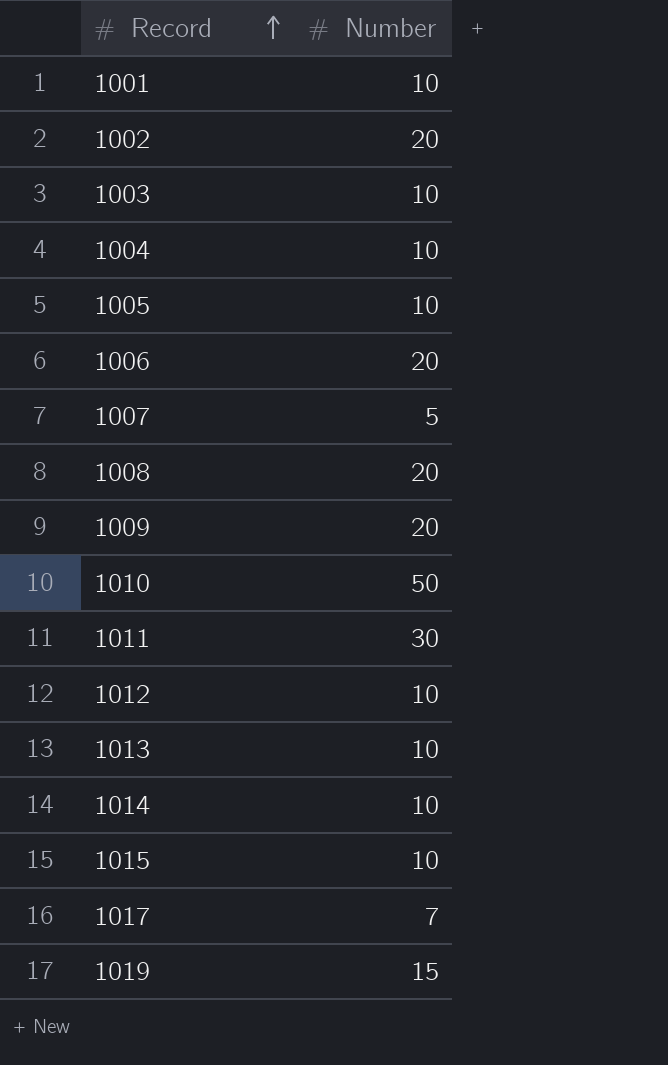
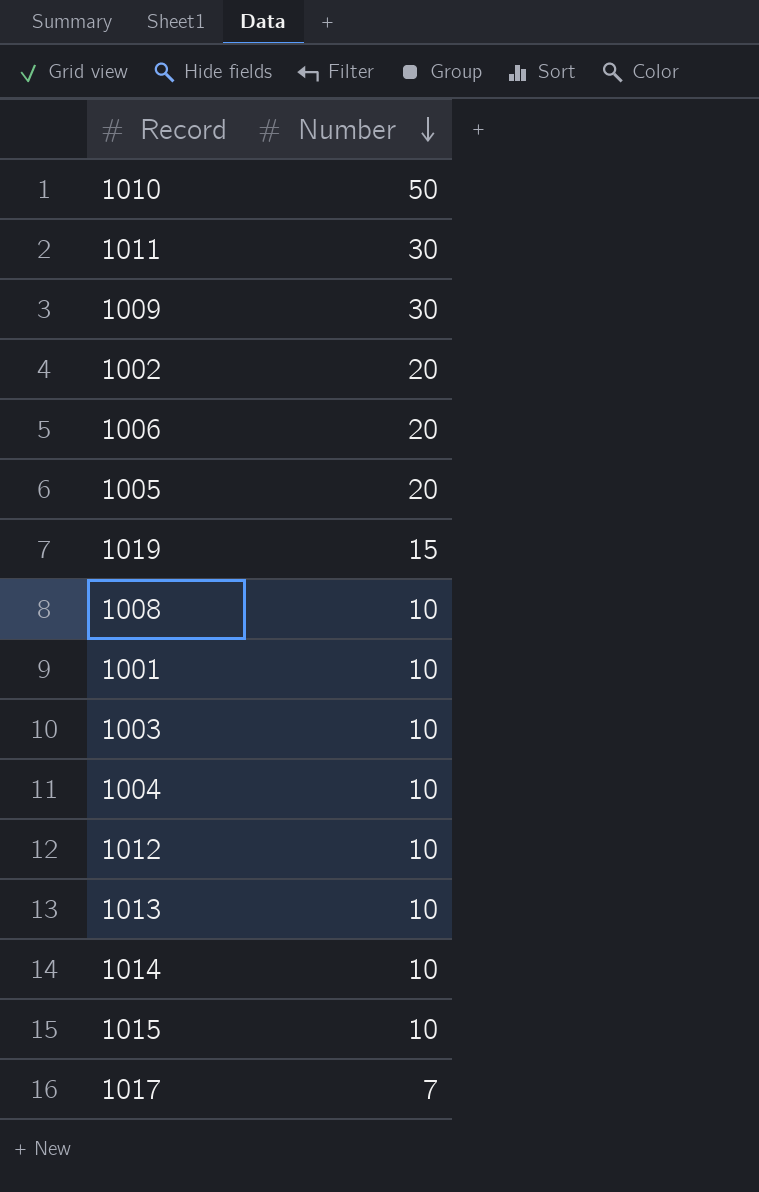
row order: Record ascending -> Number descending
row 1007: 5 -> none
1009 | Number: 20 -> 30
1005 | Number: 10 -> 20
1008 | Number: 20 -> 10

